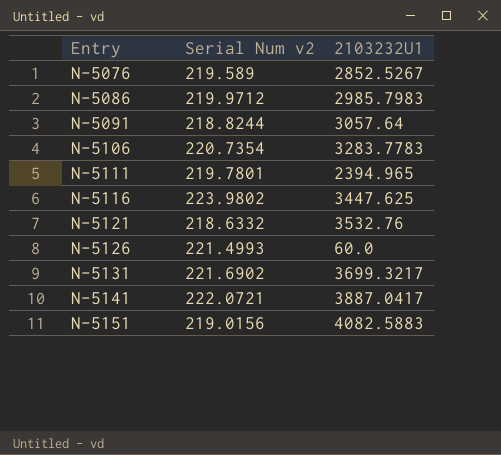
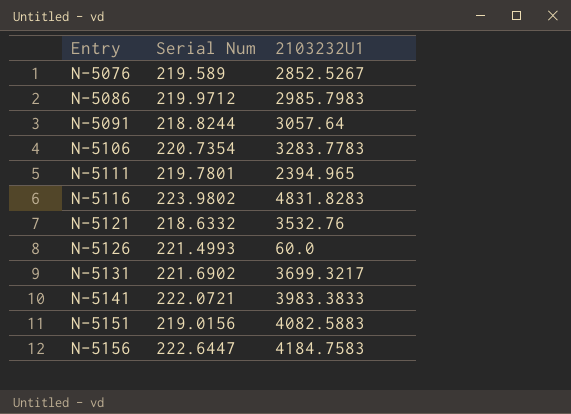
column name: Serial Num v2 -> Serial Num
N-5116 | 2103232U1: 3447.625 -> 4831.8283
N-5141 | 2103232U1: 3887.0417 -> 3983.3833
row N-5156: none -> 222.6447 | 4184.7583

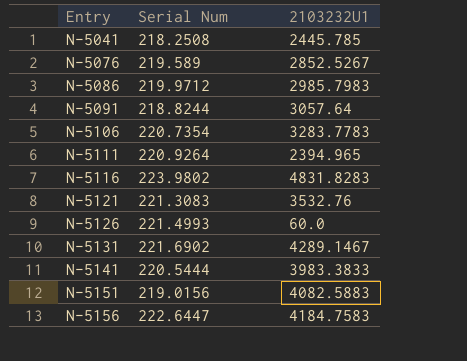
row N-5041: none -> 218.2508 | 2445.785
N-5111 | Serial Num: 219.7801 -> 220.9264
N-5121 | Serial Num: 218.6332 -> 221.3083
N-5131 | 2103232U1: 3699.3217 -> 4289.1467
N-5141 | Serial Num: 222.0721 -> 220.5444

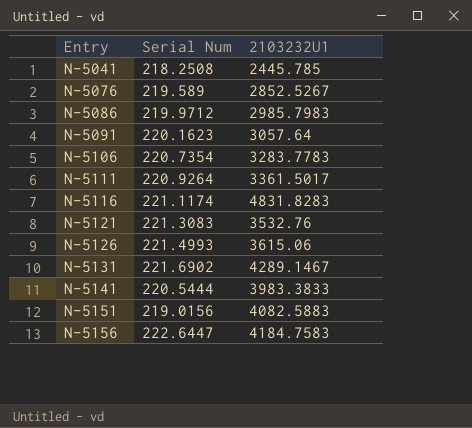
N-5091 | Serial Num: 218.8244 -> 220.1623
N-5111 | 2103232U1: 2394.965 -> 3361.5017
N-5116 | Serial Num: 223.9802 -> 221.1174
N-5126 | 2103232U1: 60.0 -> 3615.06

